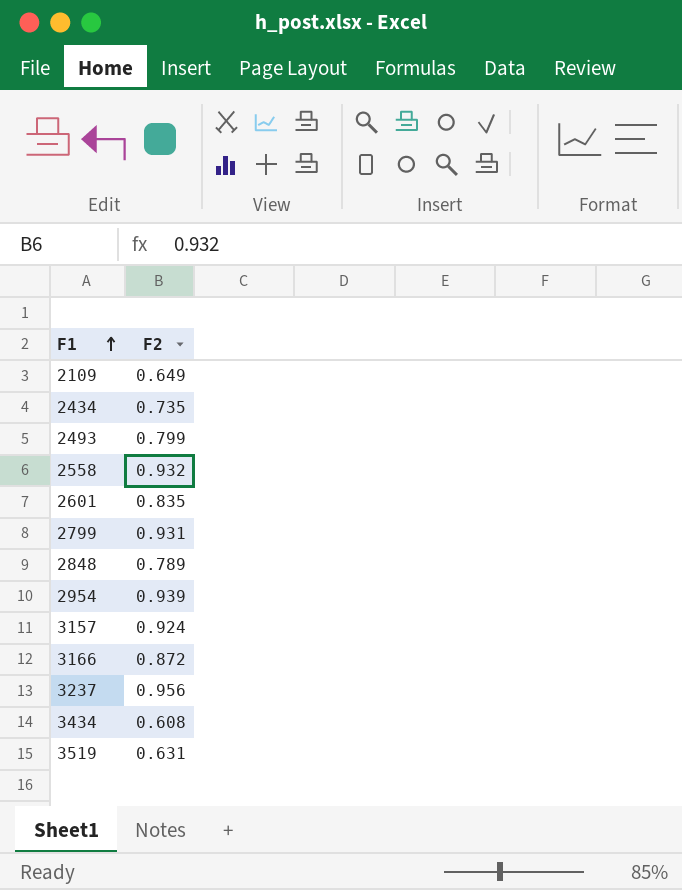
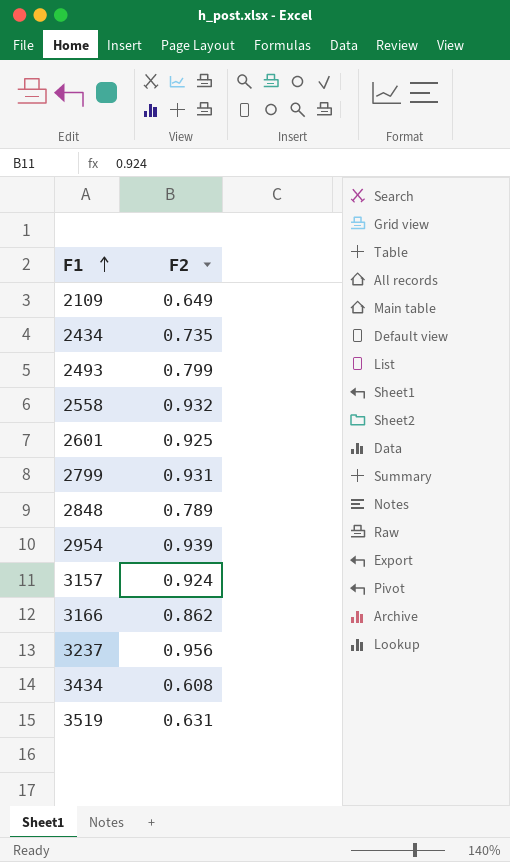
2601 | F2: 0.835 -> 0.925
3166 | F2: 0.872 -> 0.862

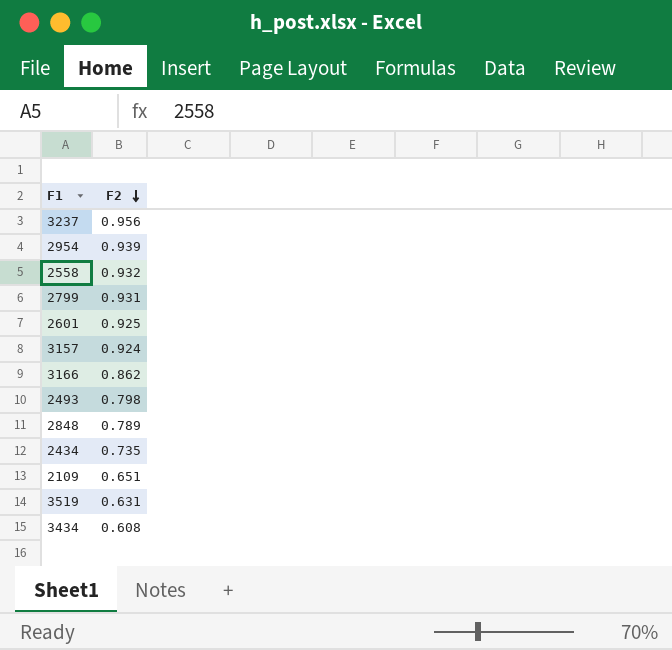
row order: F1 ascending -> F2 descending
2493 | F2: 0.799 -> 0.798
2109 | F2: 0.649 -> 0.651

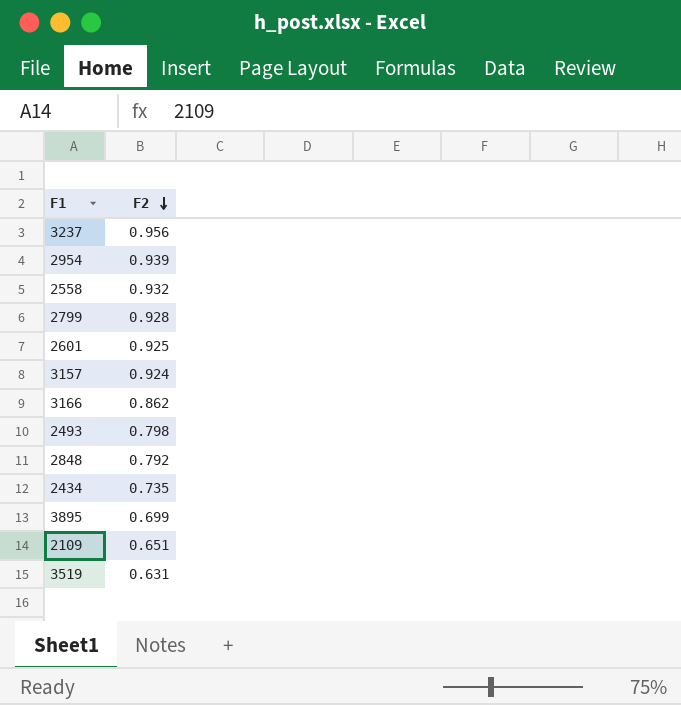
row 3434: 0.608 -> none
2799 | F2: 0.931 -> 0.928
2848 | F2: 0.789 -> 0.792
row 3895: none -> 0.699

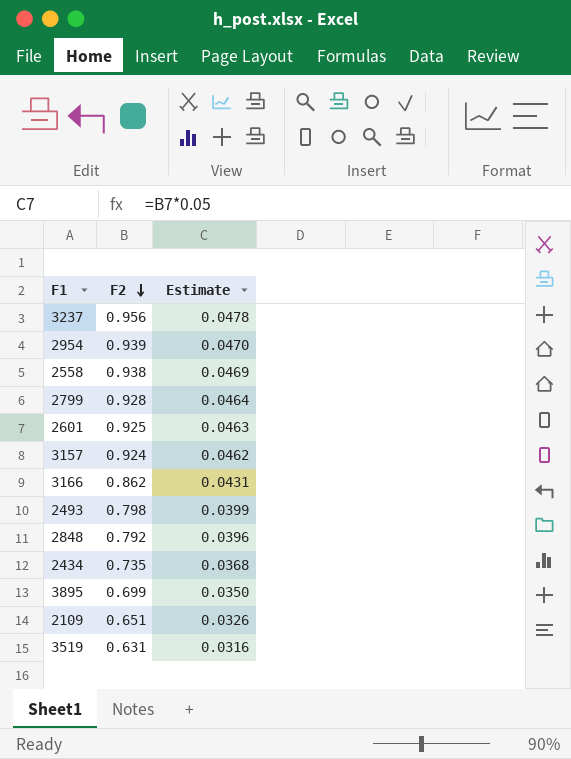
column Estimate | formula: none -> [F2] * 0.05
2558 | F2: 0.932 -> 0.938

